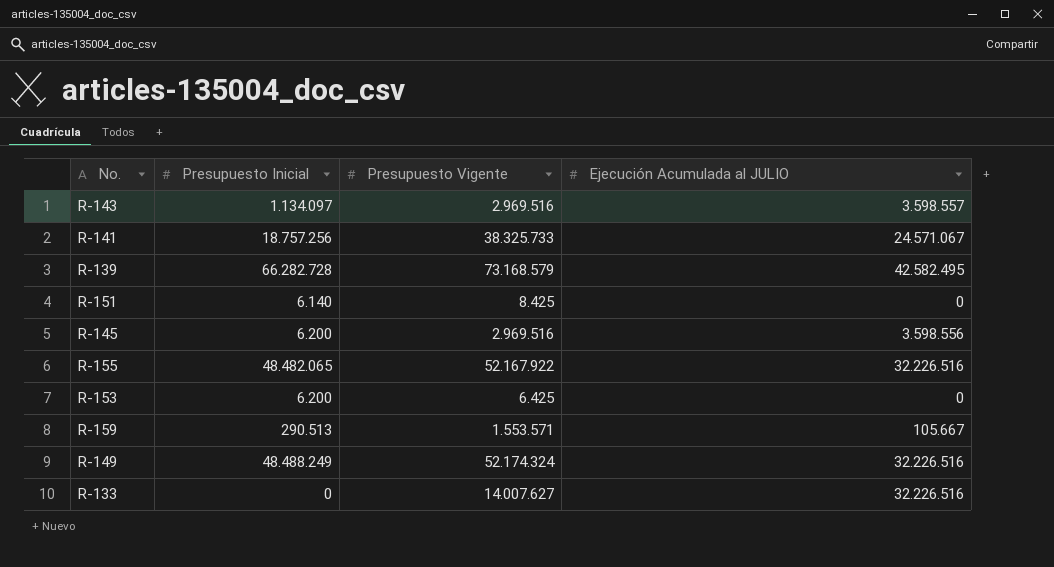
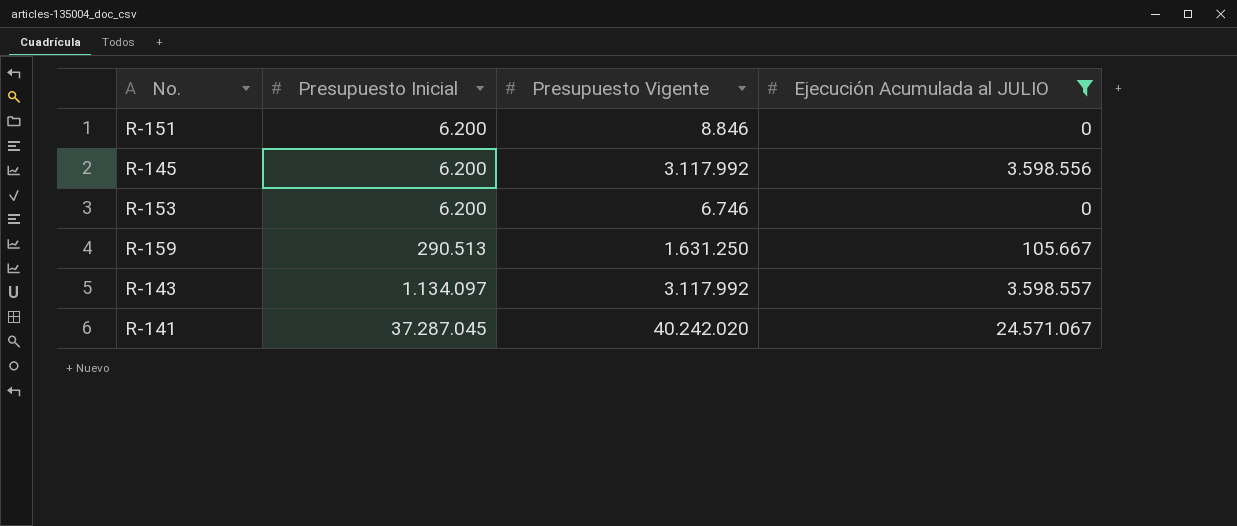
filter: none -> Ejecución Acumulada al JULIO <= 24.571.067
row order: none -> Presupuesto Inicial ascending
R-151 | Presupuesto Inicial: 6.140 -> 6.200
R-151 | Presupuesto Vigente: 8.425 -> 8.846
R-145 | Presupuesto Vigente: 2.969.516 -> 3.117.992
R-153 | Presupuesto Vigente: 6.425 -> 6.746
R-159 | Presupuesto Vigente: 1.553.571 -> 1.631.250
R-143 | Presupuesto Vigente: 2.969.516 -> 3.117.992
R-141 | Presupuesto Inicial: 18.757.256 -> 37.287.045
R-141 | Presupuesto Vigente: 38.325.733 -> 40.242.020

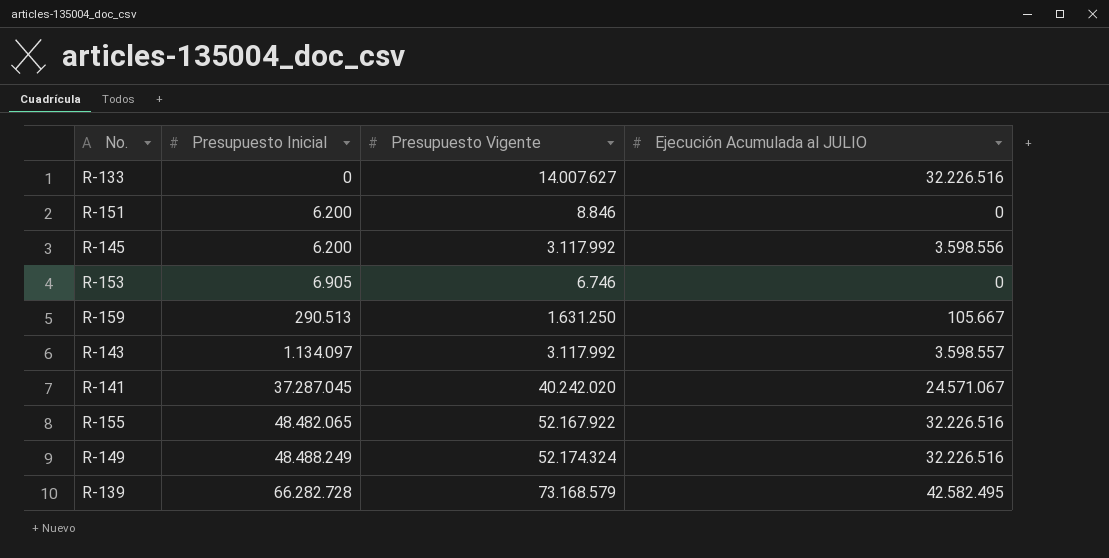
filter: Ejecución Acumulada al JULIO <= 24.571.067 -> none
R-153 | Presupuesto Inicial: 6.200 -> 6.905

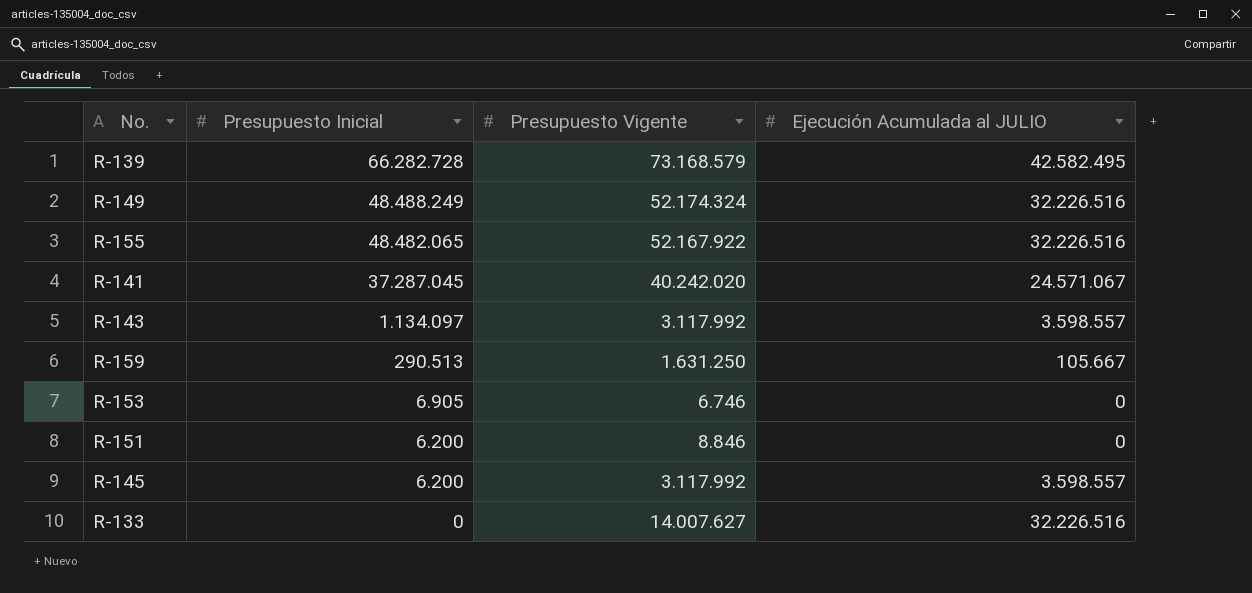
row order: Presupuesto Inicial ascending -> Presupuesto Inicial descending
R-145 | Ejecución Acumulada al JULIO: 3.598.556 -> 3.598.557

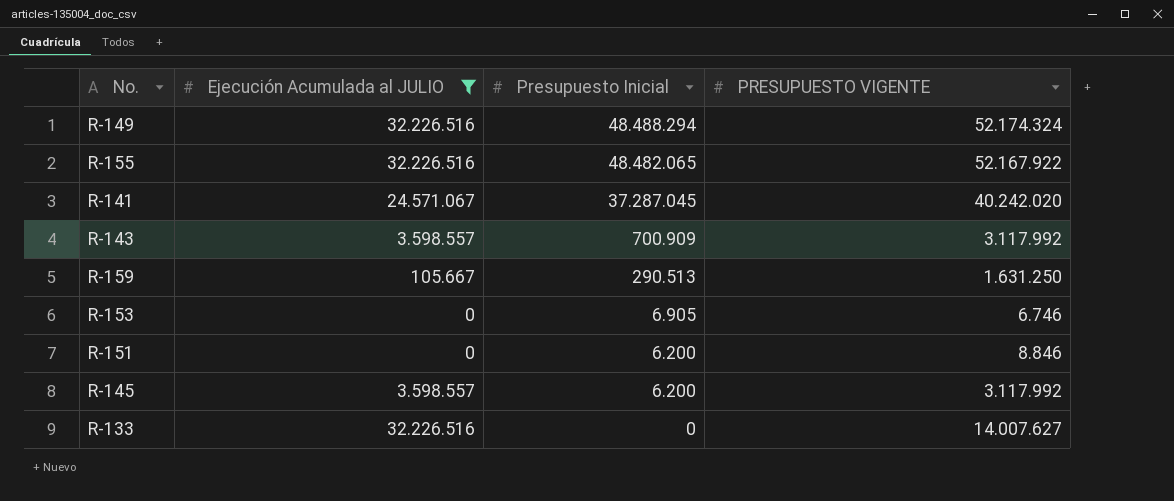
filter: none -> Ejecución Acumulada al JULIO != 42.582.495
column Ejecución Acumulada al JULIO | position: 4 -> 2
column name: Presupuesto Vigente -> PRESUPUESTO VIGENTE
R-149 | Presupuesto Inicial: 48.488.249 -> 48.488.294
R-143 | Presupuesto Inicial: 1.134.097 -> 700.909

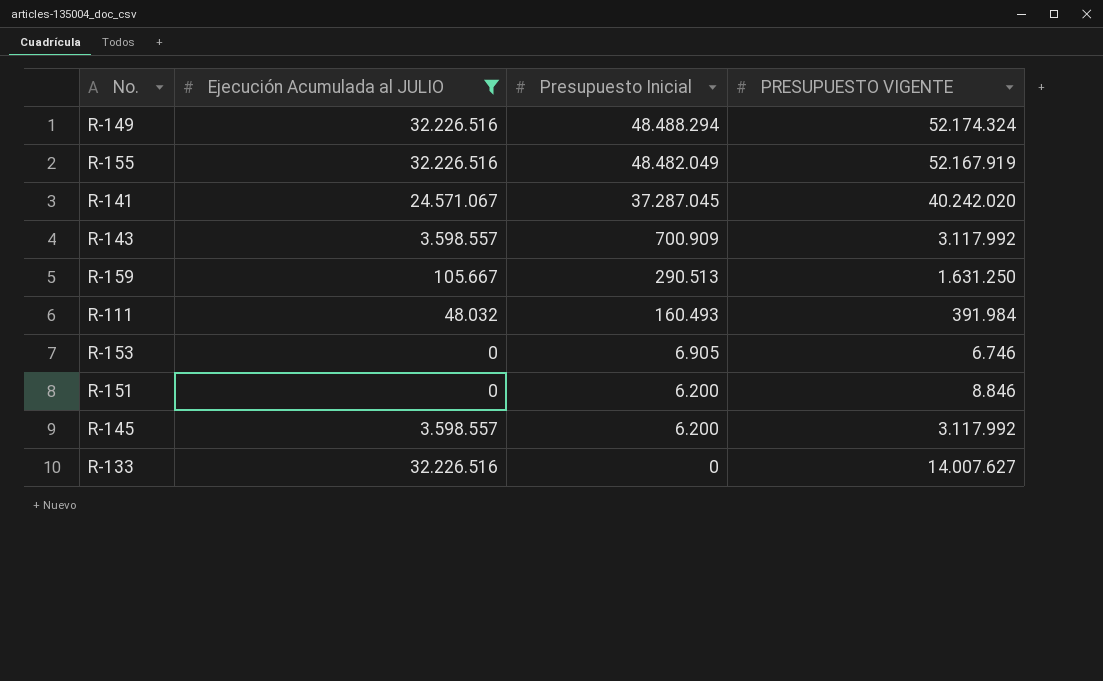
R-155 | Presupuesto Inicial: 48.482.065 -> 48.482.049
R-155 | PRESUPUESTO VIGENTE: 52.167.922 -> 52.167.919
row R-111: none -> 48.032 | 160.493 | 391.984

